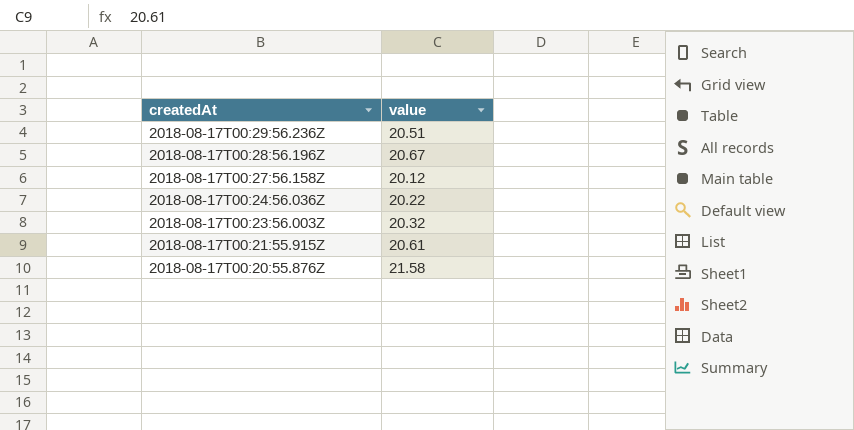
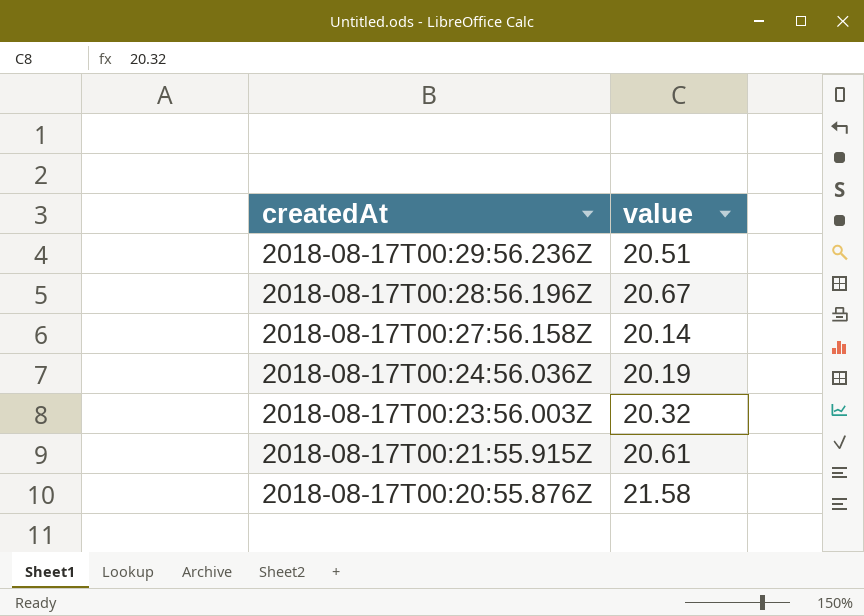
2018-08-17T00:27:56.158Z | value: 20.12 -> 20.14
2018-08-17T00:24:56.036Z | value: 20.22 -> 20.19

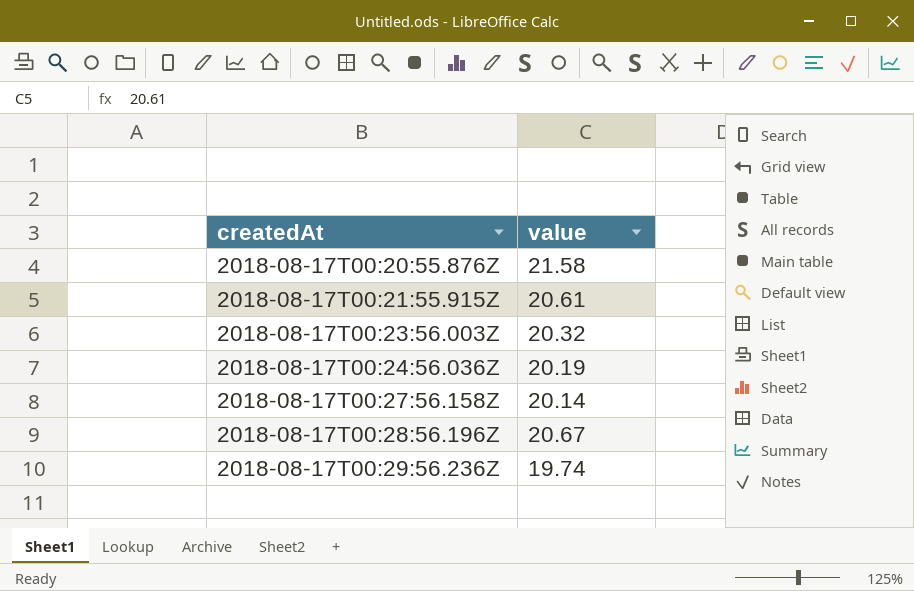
row order: createdAt descending -> createdAt ascending
2018-08-17T00:29:56.236Z | value: 20.51 -> 19.74

